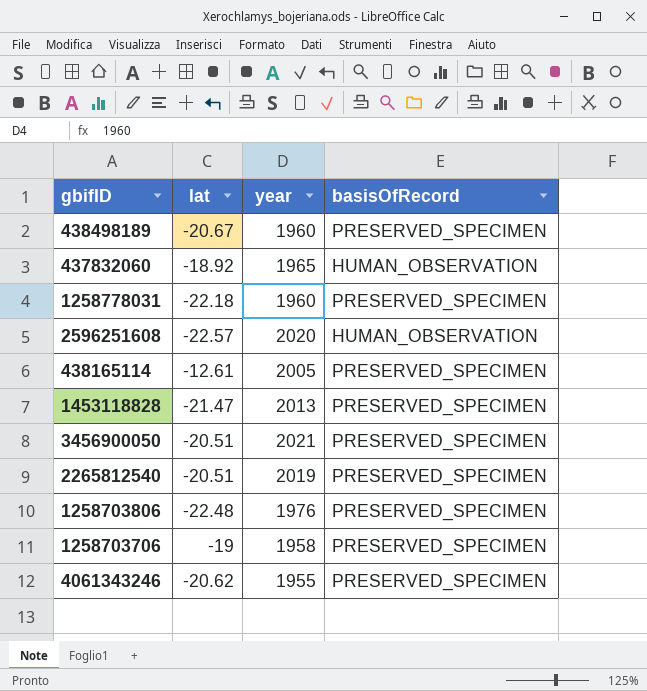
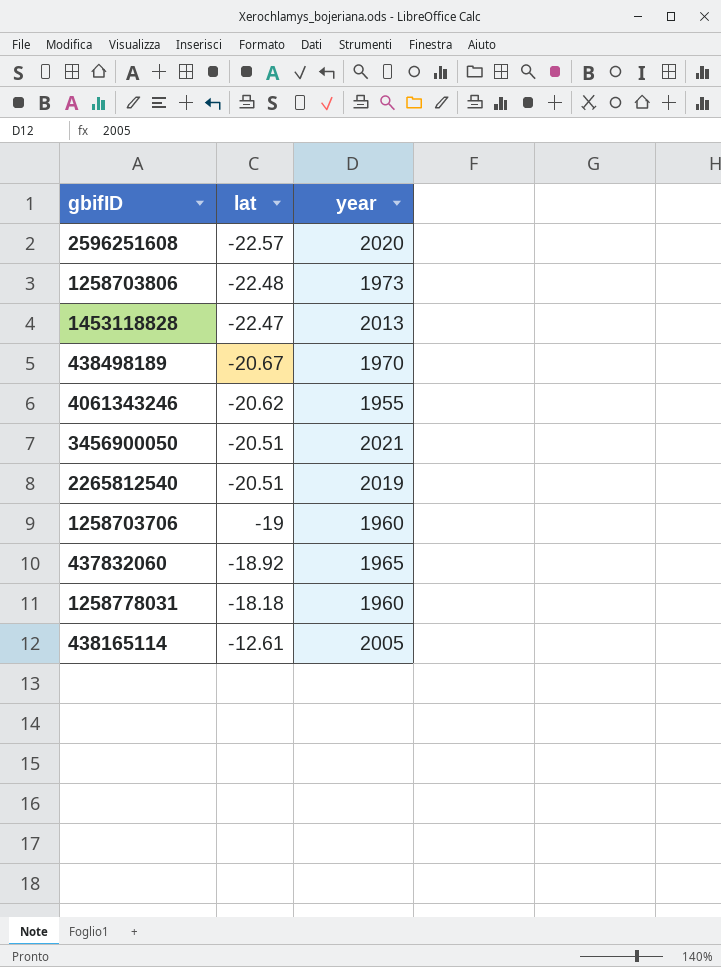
row order: none -> lat ascending
column basisOfRecord | position: 4 -> none
1258703806 | year: 1976 -> 1973
1453118828 | lat: -21.47 -> -22.47
438498189 | year: 1960 -> 1970
1258703706 | year: 1958 -> 1960
1258778031 | lat: -22.18 -> -18.18

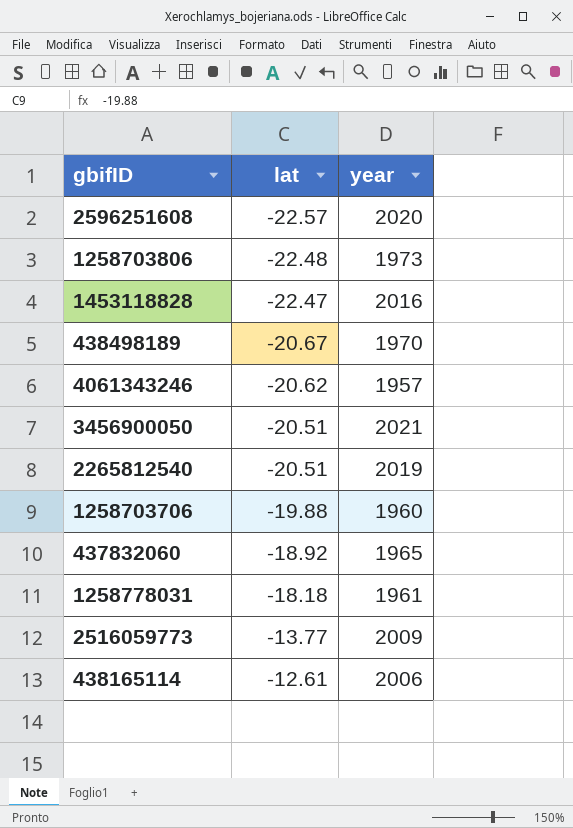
1453118828 | year: 2013 -> 2016
4061343246 | year: 1955 -> 1957
1258703706 | lat: -19 -> -19.88
1258778031 | year: 1960 -> 1961
row 2516059773: none -> -13.77 | 2009
438165114 | year: 2005 -> 2006

